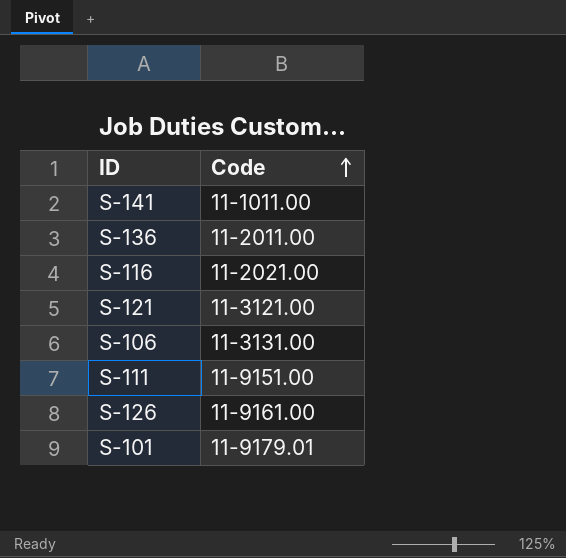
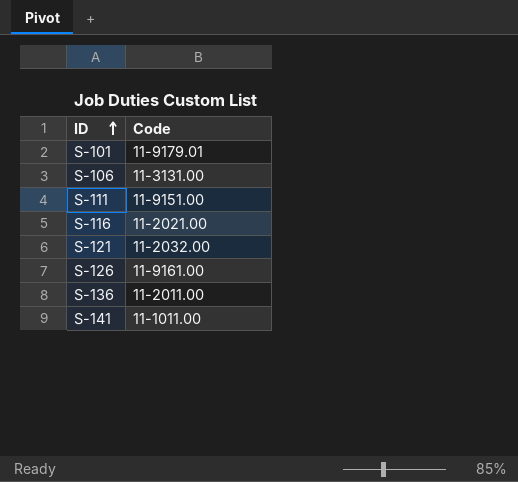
row order: Code ascending -> ID ascending
S-121 | Code: 11-3121.00 -> 11-2032.00

